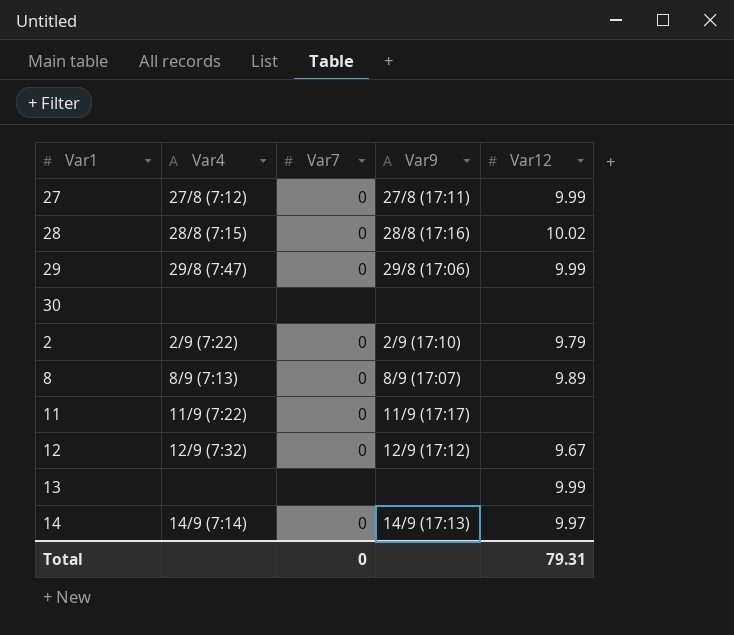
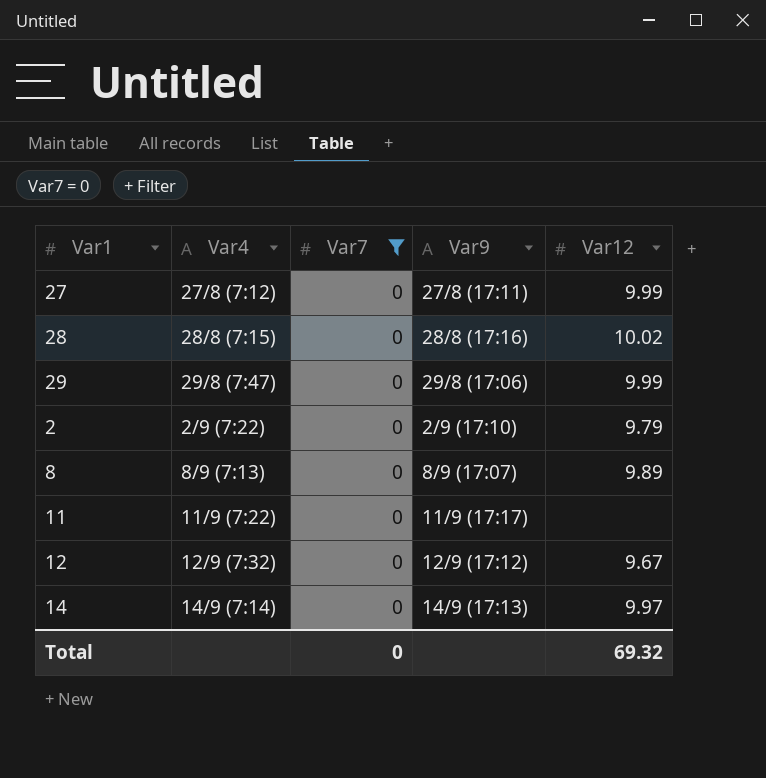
filter: none -> Var7 = 0
Total | Var12: 79.31 -> 69.32

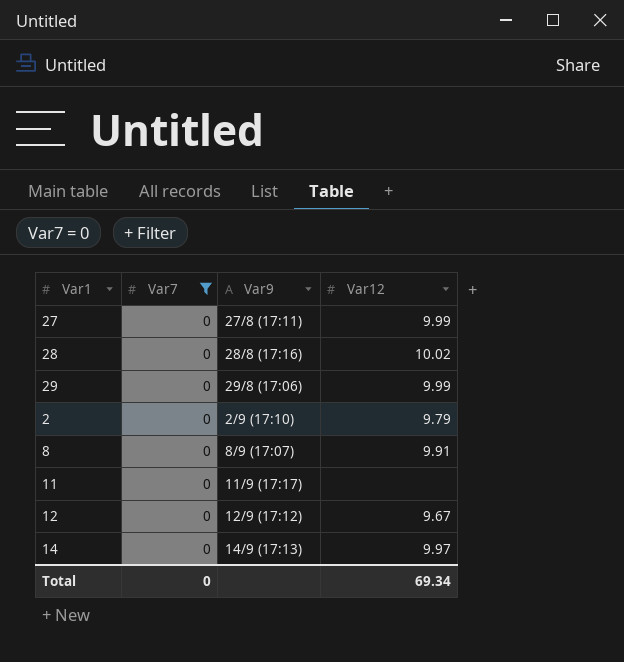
column Var4 | position: 2 -> none
8 | Var12: 9.89 -> 9.91
Total | Var12: 69.32 -> 69.34

